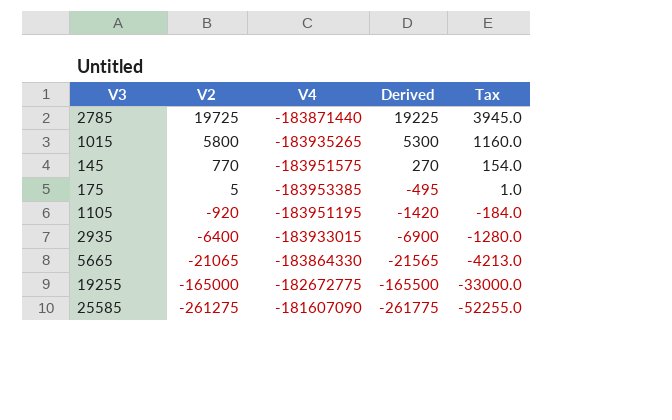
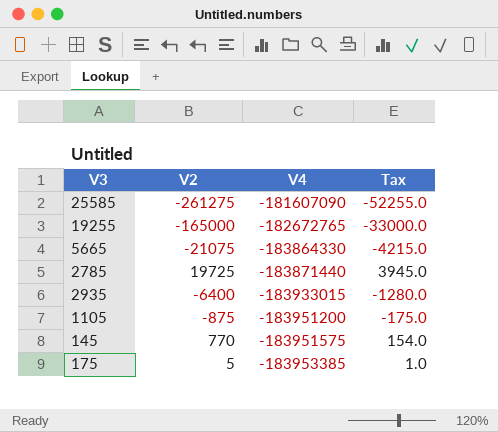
row order: V2 descending -> V4 descending
column Derived | formula: [V2] - 500 -> none
row 1015: 5800 | -183935265 | 5300 | 1160.0 -> none
19255 | V4: -182672775 -> -182672765
5665 | V2: -21065 -> -21075
5665 | Tax: -4213.0 -> -4215.0
1105 | V2: -920 -> -875
1105 | V4: -183951195 -> -183951200
1105 | Tax: -184.0 -> -175.0

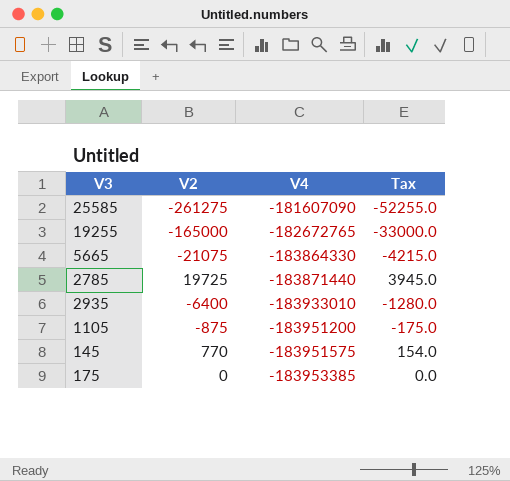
2935 | V4: -183933015 -> -183933010
175 | V2: 5 -> 0
175 | Tax: 1.0 -> 0.0

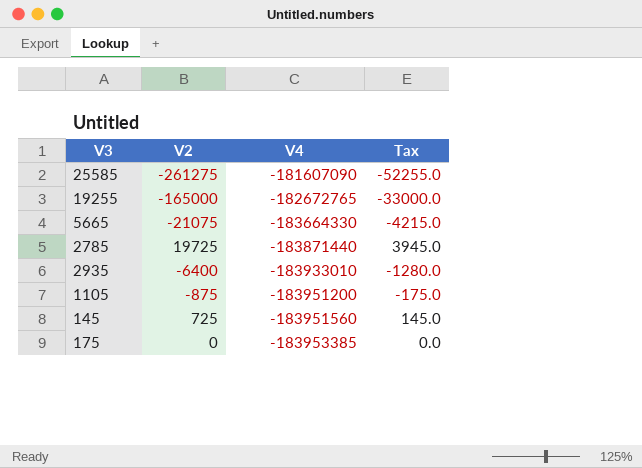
5665 | V4: -183864330 -> -183664330
145 | V2: 770 -> 725
145 | V4: -183951575 -> -183951560
145 | Tax: 154.0 -> 145.0

